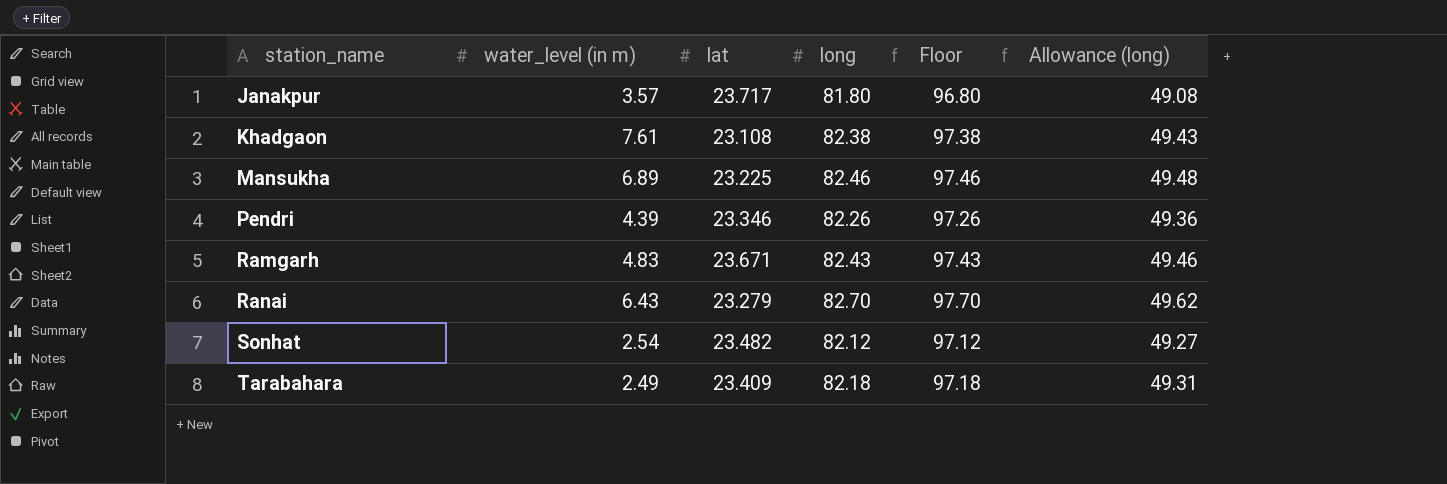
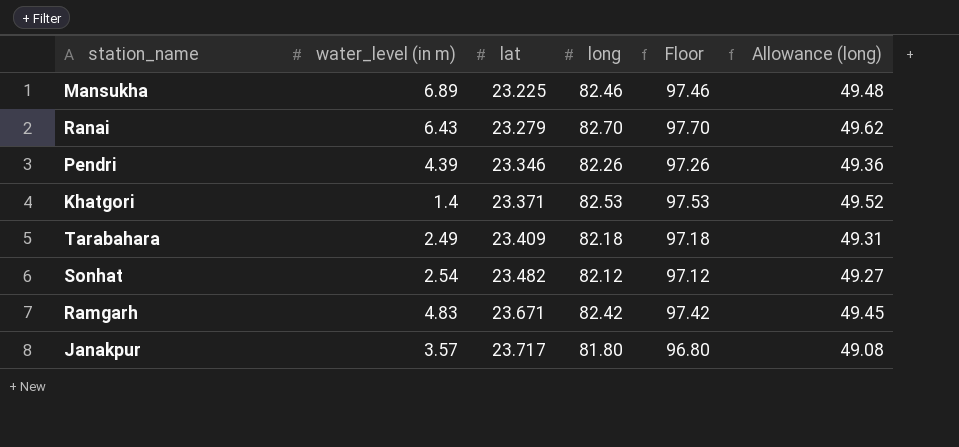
row order: station_name ascending -> lat ascending
row Khadgaon: 7.61 | 23.108 | 82.38 | 97.38 | 49.43 -> none
row Khatgori: none -> 1.4 | 23.371 | 82.53 | 97.53 | 49.52
Ramgarh | long: 82.43 -> 82.42
Ramgarh | Floor: 97.43 -> 97.42
Ramgarh | Allowance (long): 49.46 -> 49.45

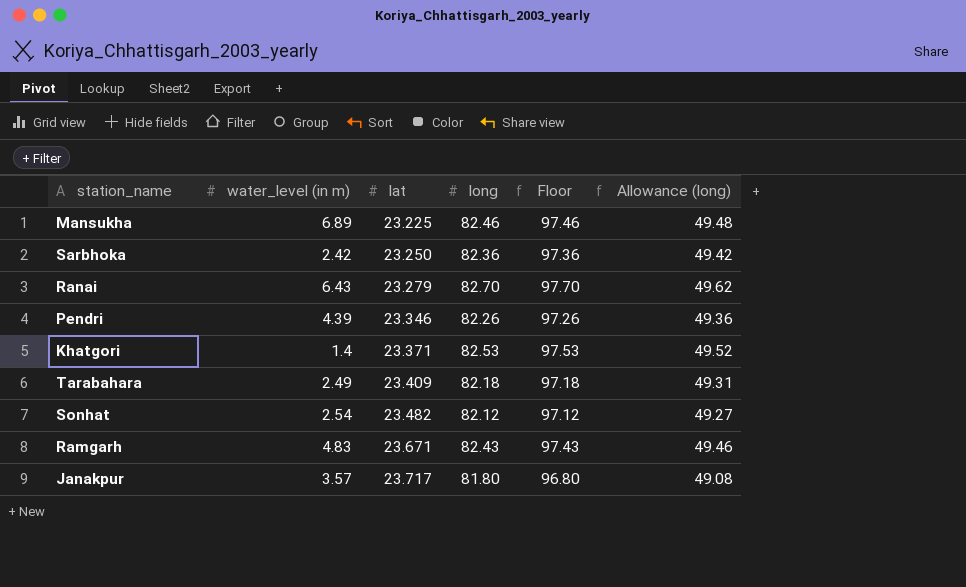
row Sarbhoka: none -> 2.42 | 23.250 | 82.36 | 97.36 | 49.42
Ramgarh | long: 82.42 -> 82.43
Ramgarh | Floor: 97.42 -> 97.43
Ramgarh | Allowance (long): 49.45 -> 49.46

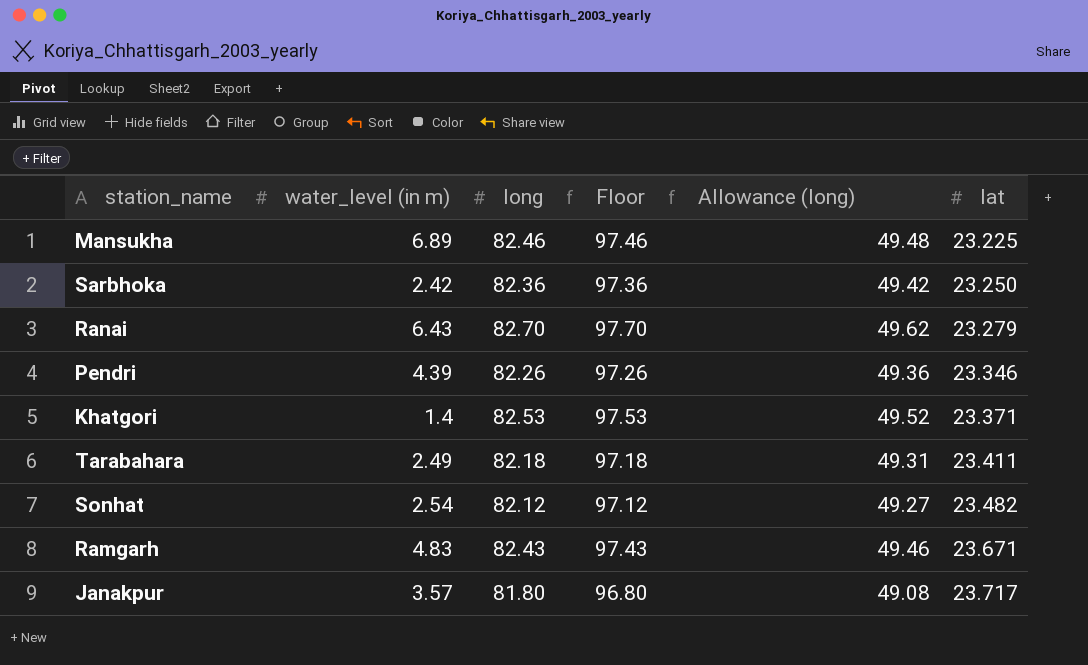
column lat | position: 3 -> 6
Tarabahara | lat: 23.409 -> 23.411

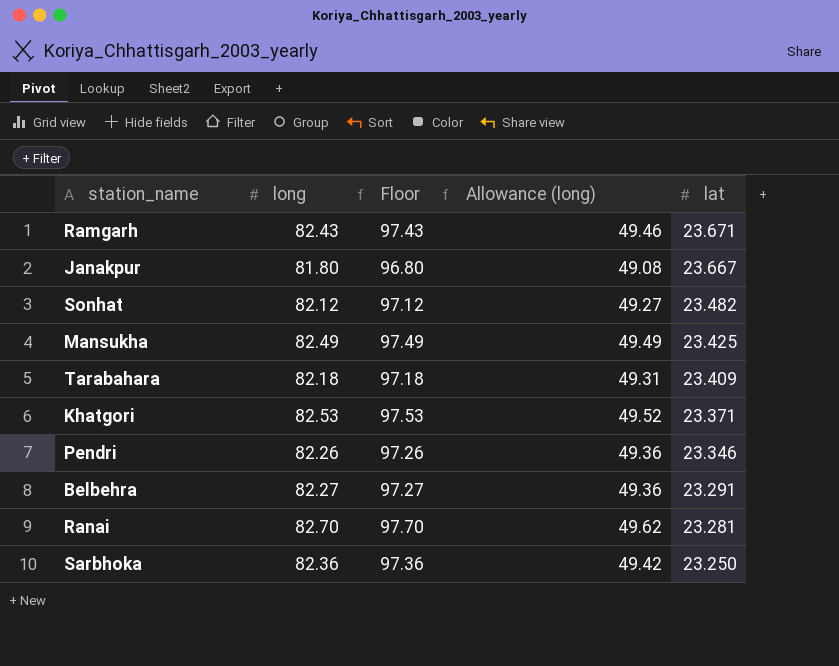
row order: lat ascending -> lat descending
column water_level (in m) | position: 2 -> none
Janakpur | lat: 23.717 -> 23.667
Mansukha | long: 82.46 -> 82.49
Mansukha | Floor: 97.46 -> 97.49
Mansukha | Allowance (long): 49.48 -> 49.49
Mansukha | lat: 23.225 -> 23.425
Tarabahara | lat: 23.411 -> 23.409
row Belbehra: none -> 82.27 | 97.27 | 49.36 | 23.291
Ranai | lat: 23.279 -> 23.281

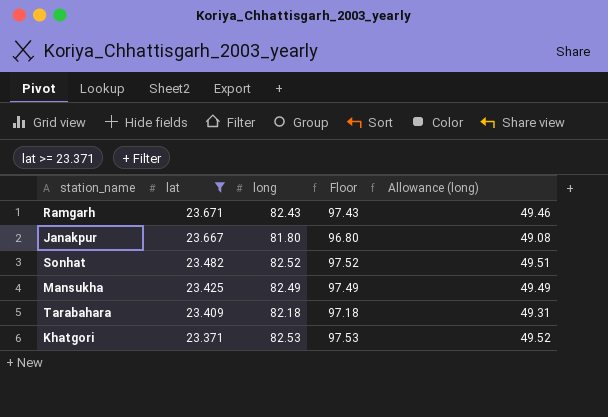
filter: none -> lat >= 23.371
column lat | position: 5 -> 2
Sonhat | long: 82.12 -> 82.52
Sonhat | Floor: 97.12 -> 97.52
Sonhat | Allowance (long): 49.27 -> 49.51

